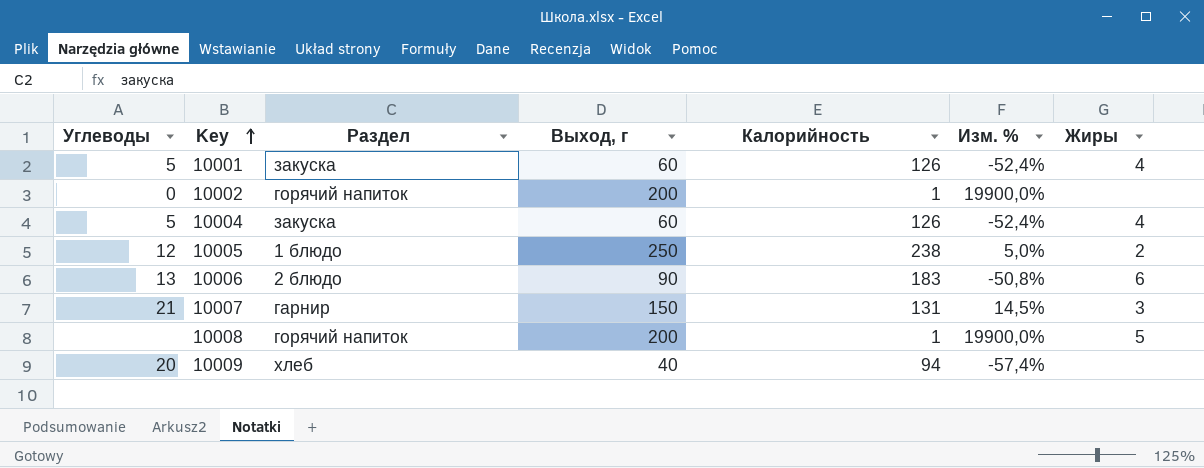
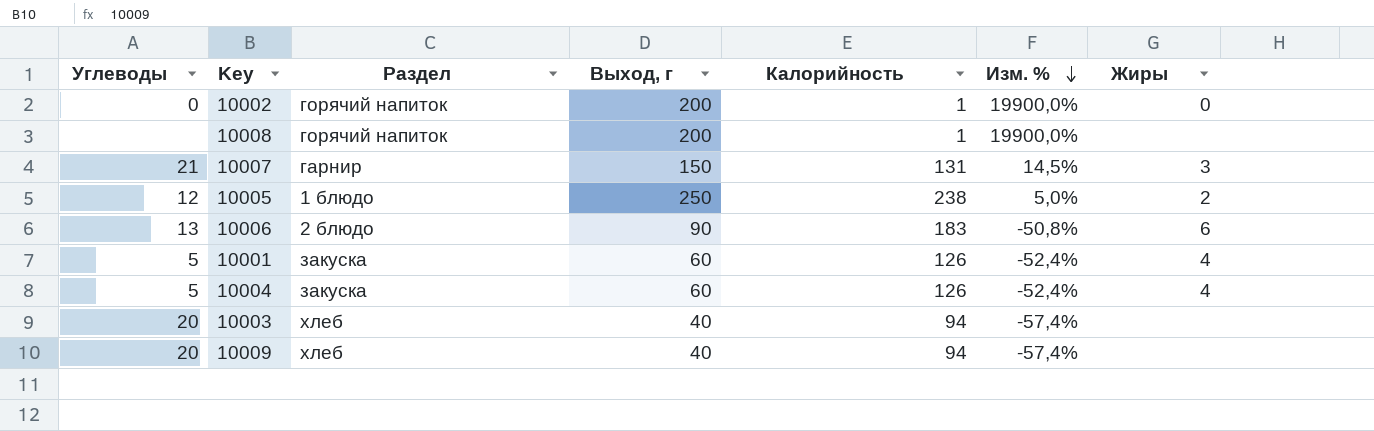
row order: Key ascending -> Изм. % descending
10002 | Жиры: none -> 0
10008 | Жиры: 5 -> none
row 10003: none -> 20 | хлеб | 40 | 94 | -57,4% | none

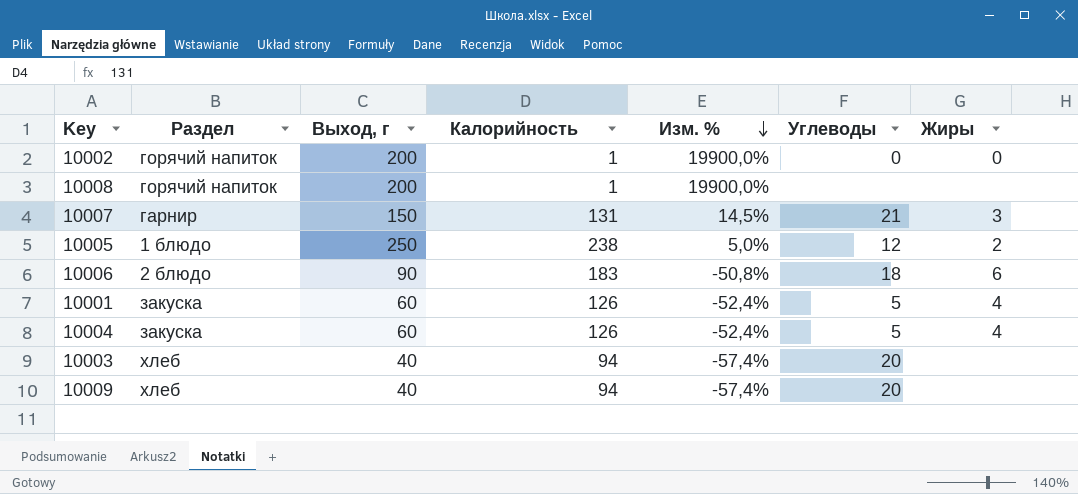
column Углеводы | position: 1 -> 6
10006 | Углеводы: 13 -> 18

